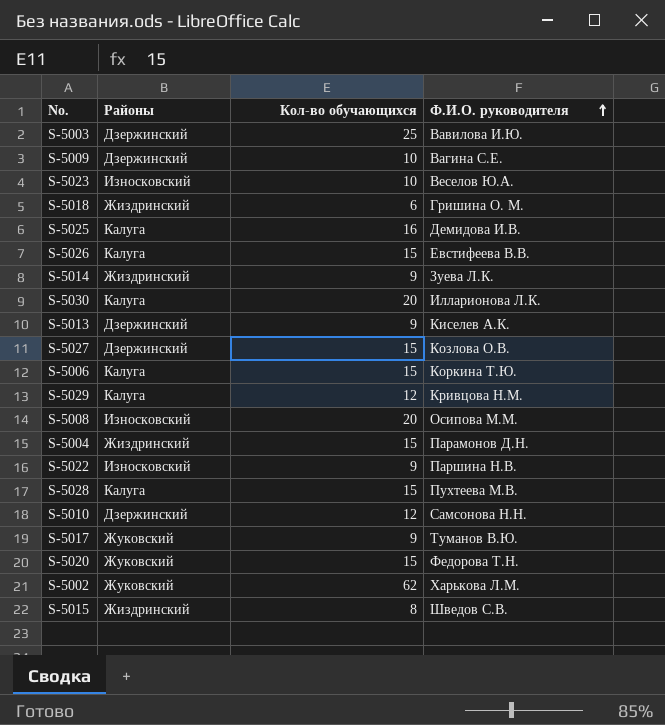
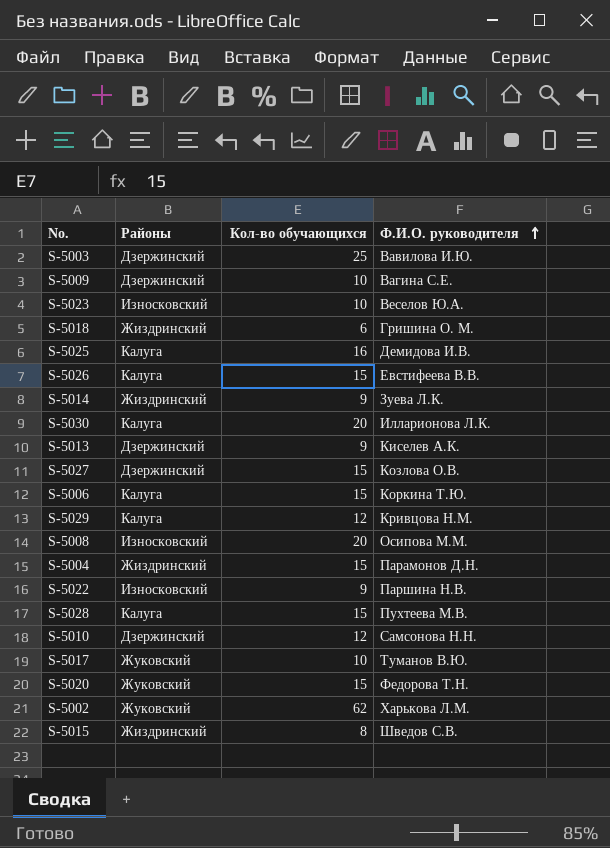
S-5017 | Кол-во обучающихся: 9 -> 10

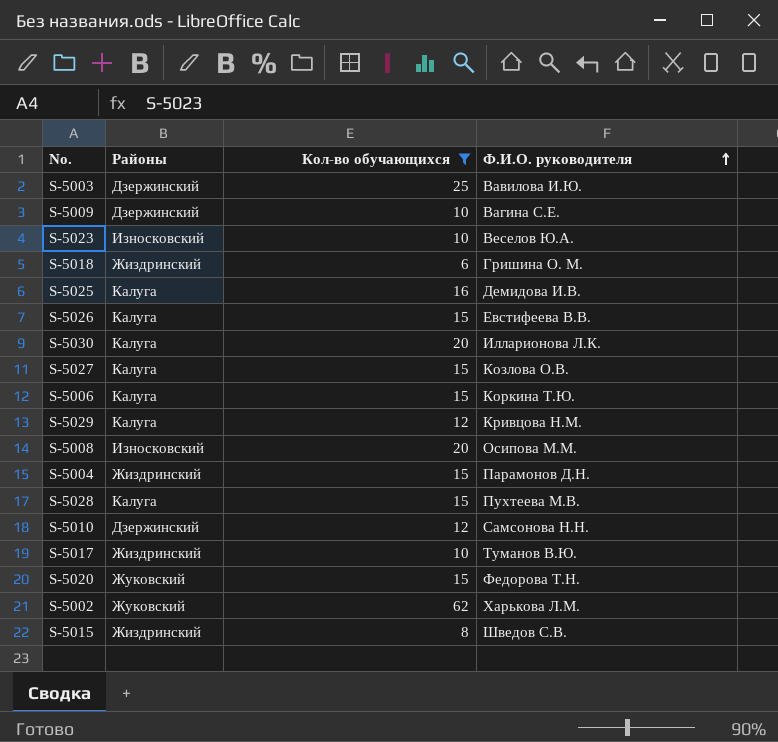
filter: none -> Кол-во обучающихся != 9
S-5027 | Районы: Дзержинский -> Калуга
S-5017 | Районы: Жуковский -> Жиздринский

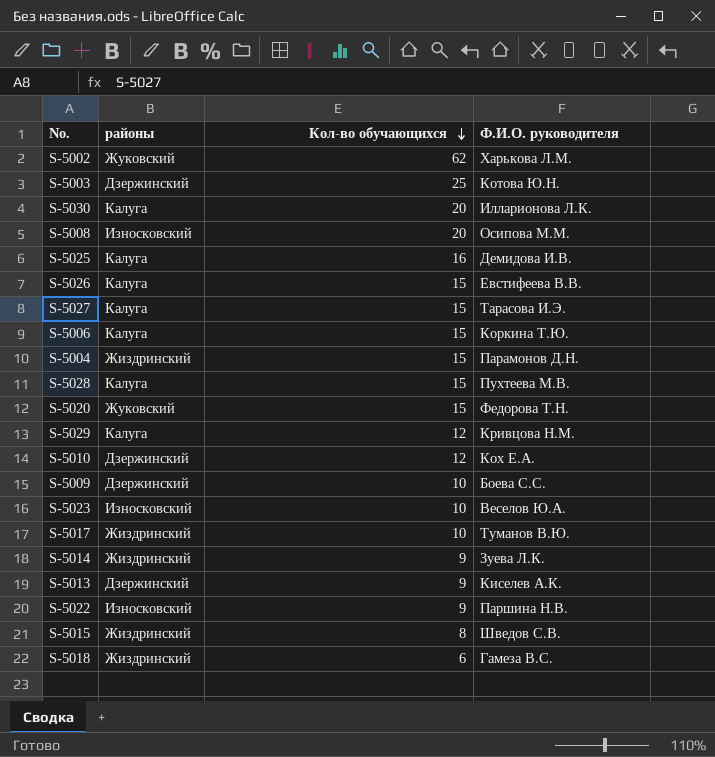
filter: Кол-во обучающихся != 9 -> none
row order: Ф.И.О. руководителя ascending -> Кол-во обучающихся descending
column name: Районы -> районы
S-5003 | Ф.И.О. руководителя: Вавилова И.Ю. -> Котова Ю.Н.
S-5027 | Ф.И.О. руководителя: Козлова О.В. -> Тарасова И.Э.
S-5010 | Ф.И.О. руководителя: Самсонова Н.Н. -> Кох Е.А.
S-5009 | Ф.И.О. руководителя: Вагина С.Е. -> Боева С.С.
S-5018 | Ф.И.О. руководителя: Гришина О. М. -> Гамеза В.С.

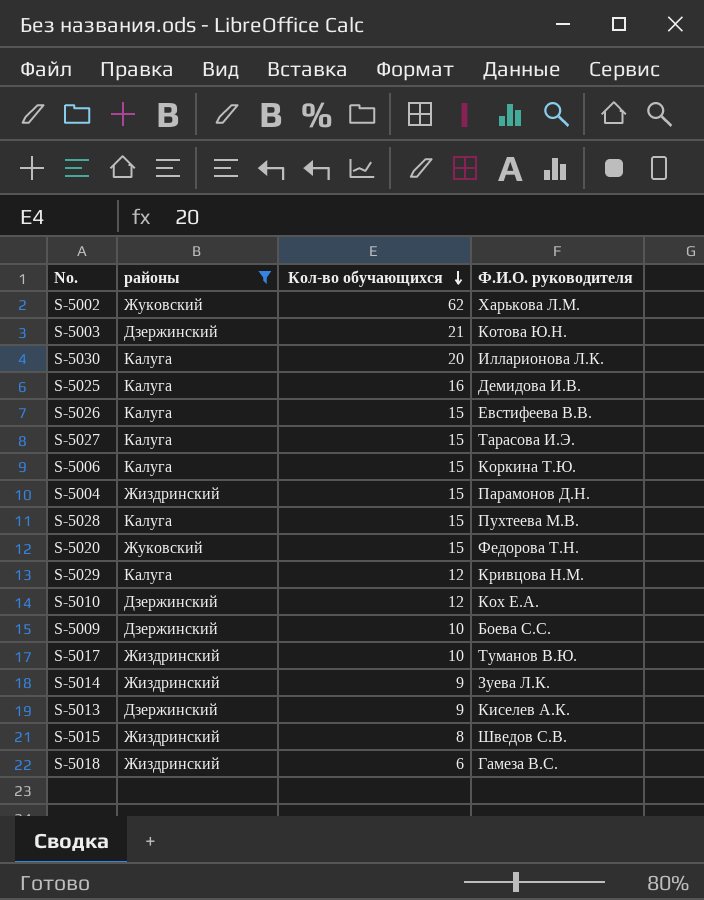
filter: none -> районы != Износковский
S-5003 | Кол-во обучающихся: 25 -> 21

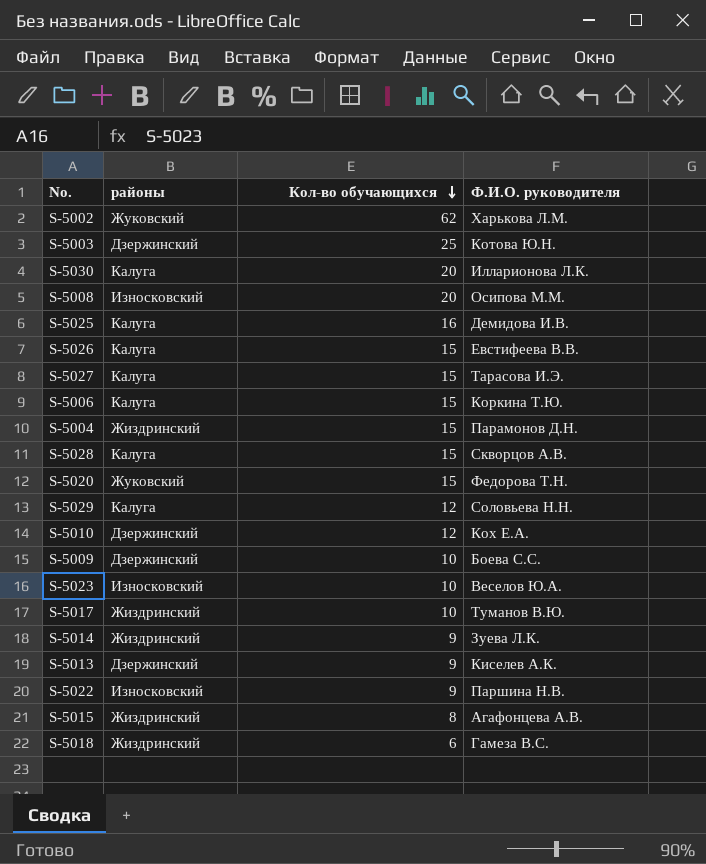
filter: районы != Износковский -> none
S-5003 | Кол-во обучающихся: 21 -> 25
S-5028 | Ф.И.О. руководителя: Пухтеева М.В. -> Скворцов А.В.
S-5029 | Ф.И.О. руководителя: Кривцова Н.М. -> Соловьева Н.Н.
S-5015 | Ф.И.О. руководителя: Шведов С.В. -> Агафонцева А.В.

